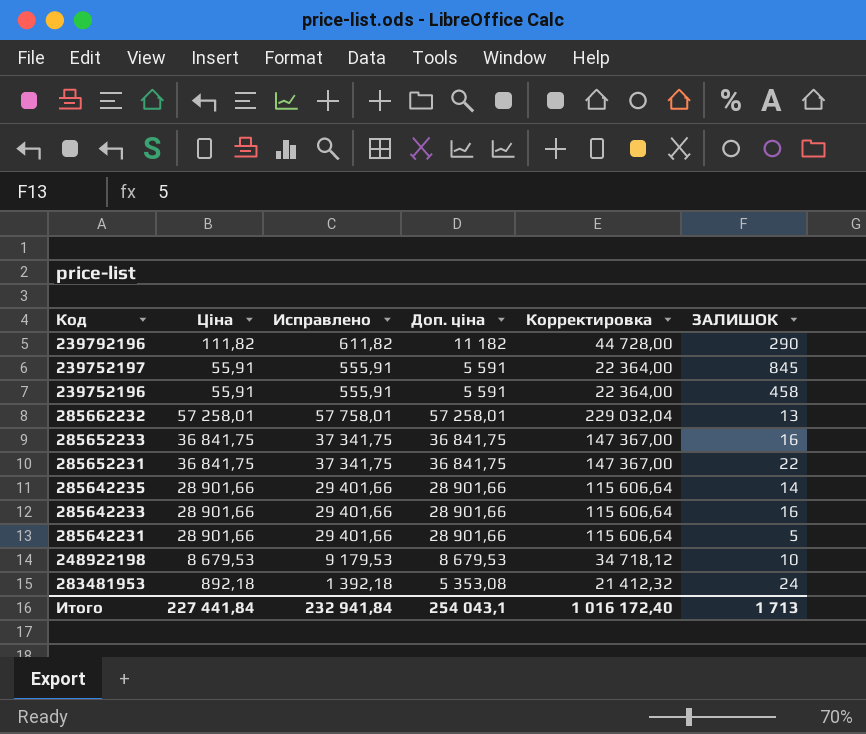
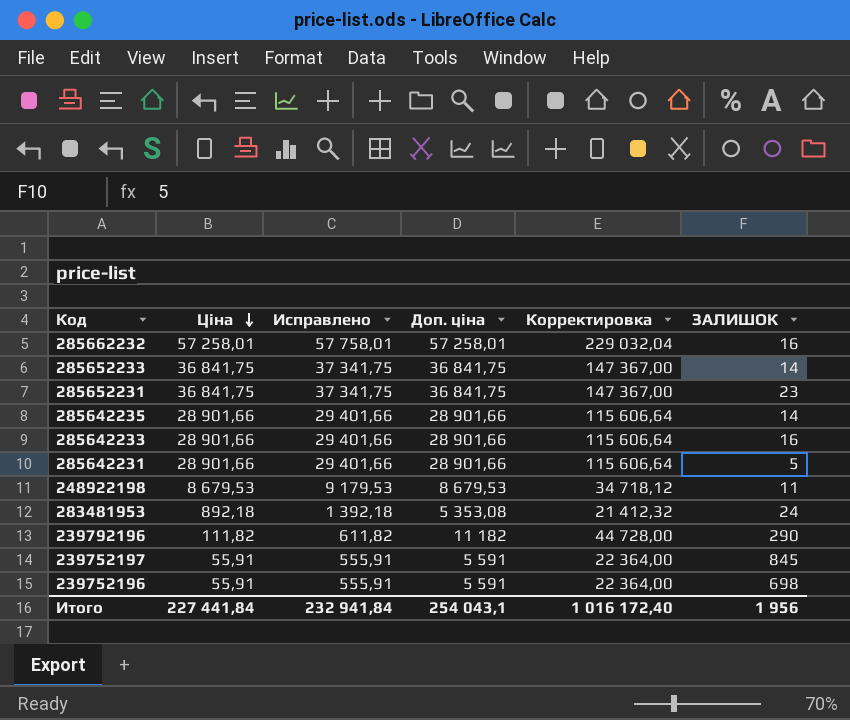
row order: none -> Ціна descending
285662232 | ЗАЛИШОК: 13 -> 16
285652233 | ЗАЛИШОК: 16 -> 14
285652231 | ЗАЛИШОК: 22 -> 23
248922198 | ЗАЛИШОК: 10 -> 11
239752196 | ЗАЛИШОК: 458 -> 698
Итого | ЗАЛИШОК: 1 713 -> 1 956

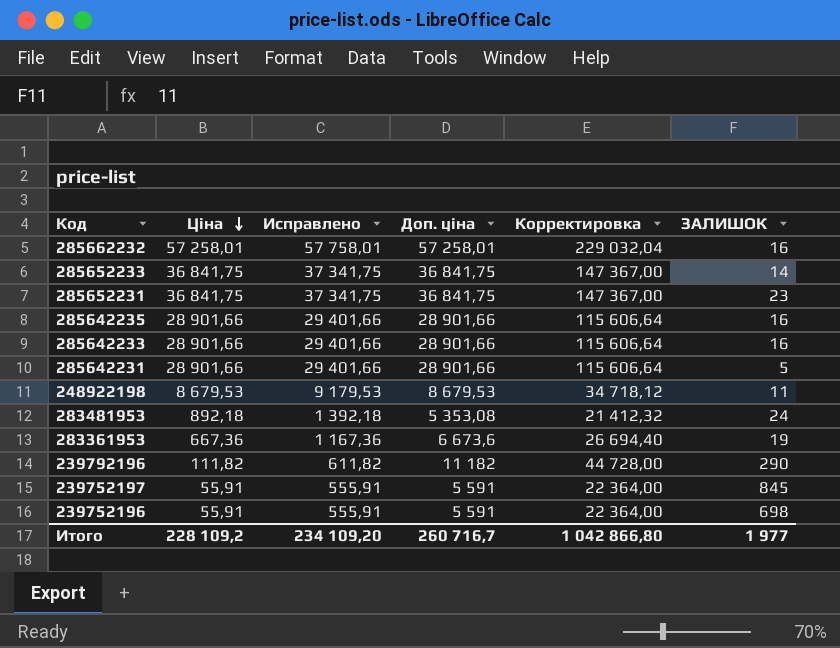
285642235 | ЗАЛИШОК: 14 -> 16
row 283361953: none -> 667,36 | 1 167,36 | 6 673,6 | 26 694,40 | 19
Итого | Ціна: 227 441,84 -> 228 109,2
Итого | Исправлено: 232 941,84 -> 234 109,20
Итого | Доп. ціна: 254 043,1 -> 260 716,7
Итого | Корректировка: 1 016 172,40 -> 1 042 866,80
Итого | ЗАЛИШОК: 1 956 -> 1 977

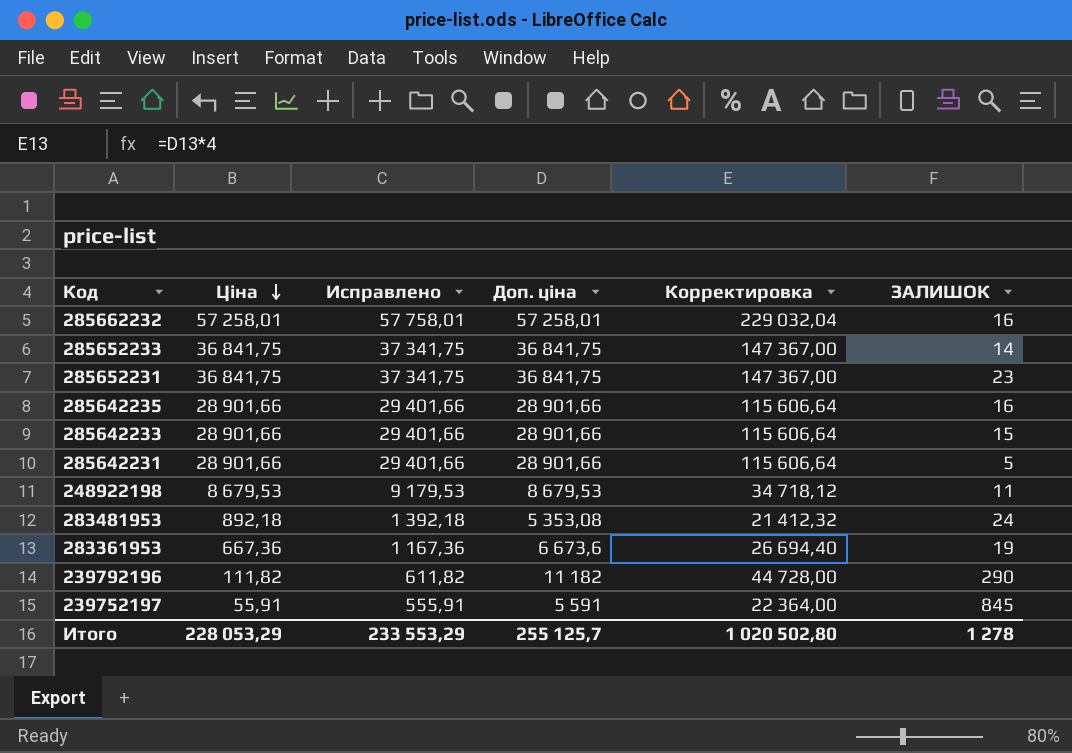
row 239752196: 55,91 | 555,91 | 5 591 | 22 364,00 | 698 -> none
285642233 | ЗАЛИШОК: 16 -> 15
Итого | Ціна: 228 109,2 -> 228 053,29
Итого | Исправлено: 234 109,20 -> 233 553,29
Итого | Доп. ціна: 260 716,7 -> 255 125,7
Итого | Корректировка: 1 042 866,80 -> 1 020 502,80
Итого | ЗАЛИШОК: 1 977 -> 1 278

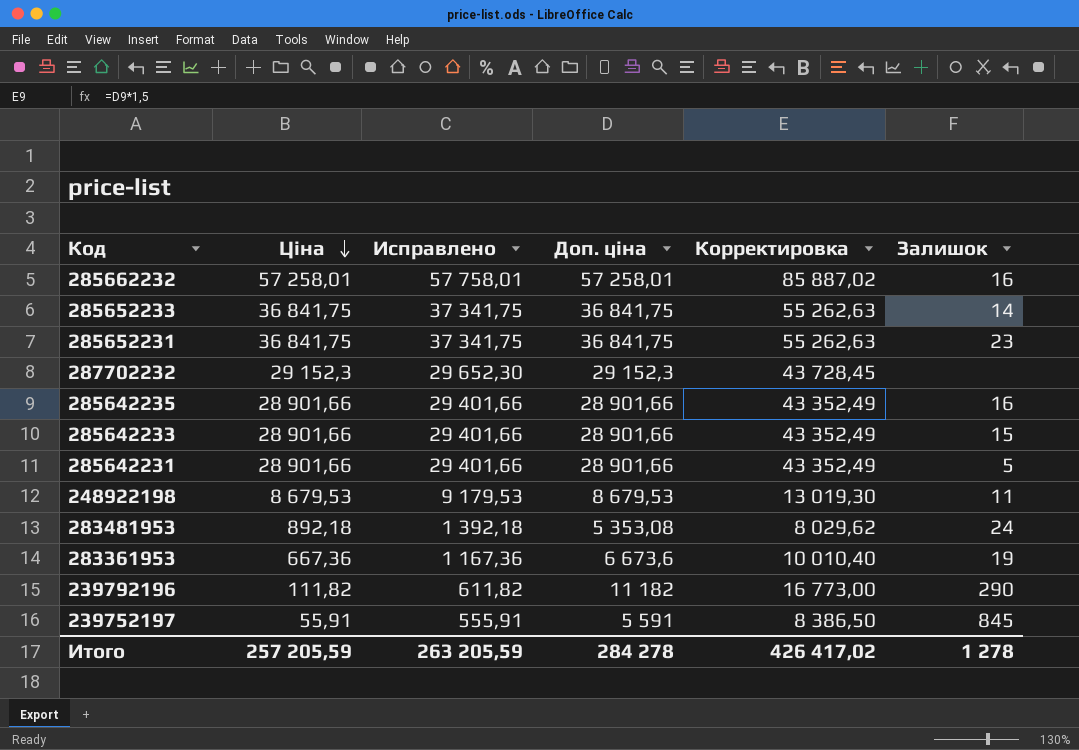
column Корректировка | formula: [Доп. ціна] * 4 -> [Доп. ціна] * 1,5
column name: ЗАЛИШОК -> Залишок
row 287702232: none -> 29 152,3 | 29 652,30 | 29 152,3 | 43 728,45 | none
Итого | Ціна: 228 053,29 -> 257 205,59
Итого | Исправлено: 233 553,29 -> 263 205,59
Итого | Доп. ціна: 255 125,7 -> 284 278
Итого | Корректировка: 1 020 502,80 -> 426 417,02

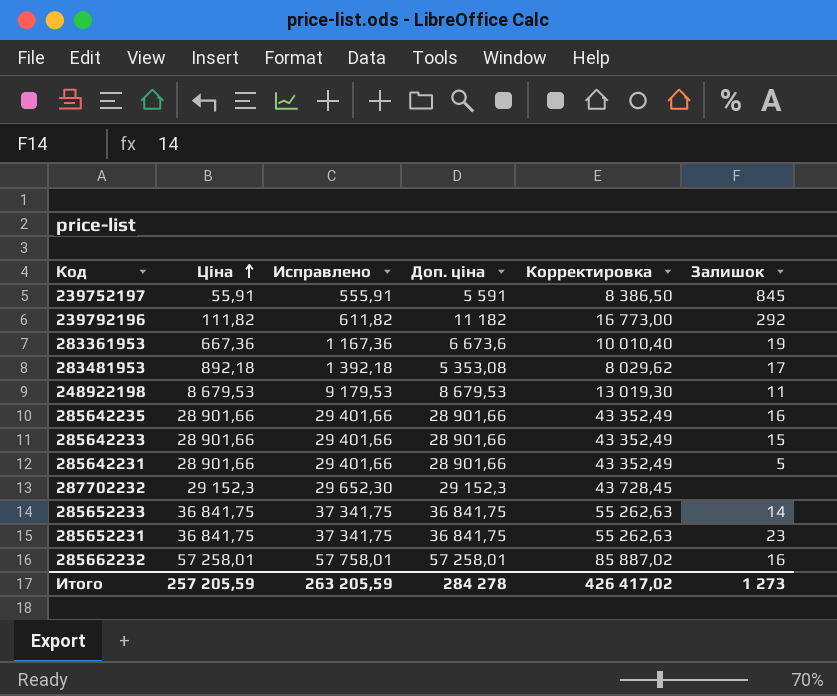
row order: Ціна descending -> Ціна ascending
239792196 | Залишок: 290 -> 292
283481953 | Залишок: 24 -> 17
Итого | Залишок: 1 278 -> 1 273

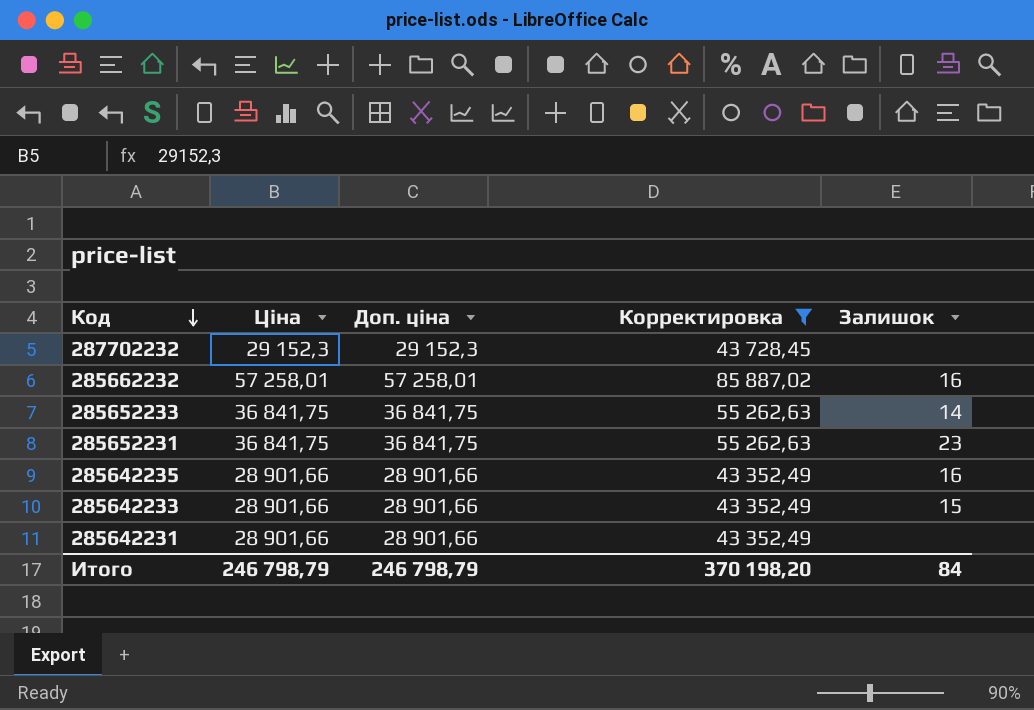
filter: none -> Корректировка >= 43 352,49
row order: Ціна ascending -> Код descending
column Исправлено | formula: [Ціна] + 500 -> none
285642231 | Залишок: 5 -> none
Итого | Ціна: 257 205,59 -> 246 798,79
Итого | Доп. ціна: 284 278 -> 246 798,79
Итого | Корректировка: 426 417,02 -> 370 198,20
Итого | Залишок: 1 273 -> 84

